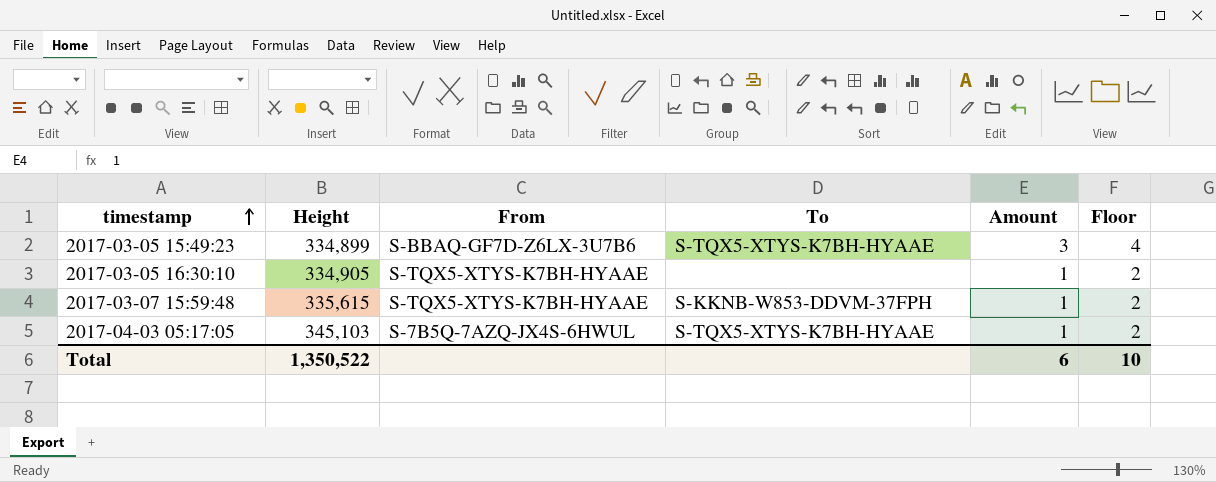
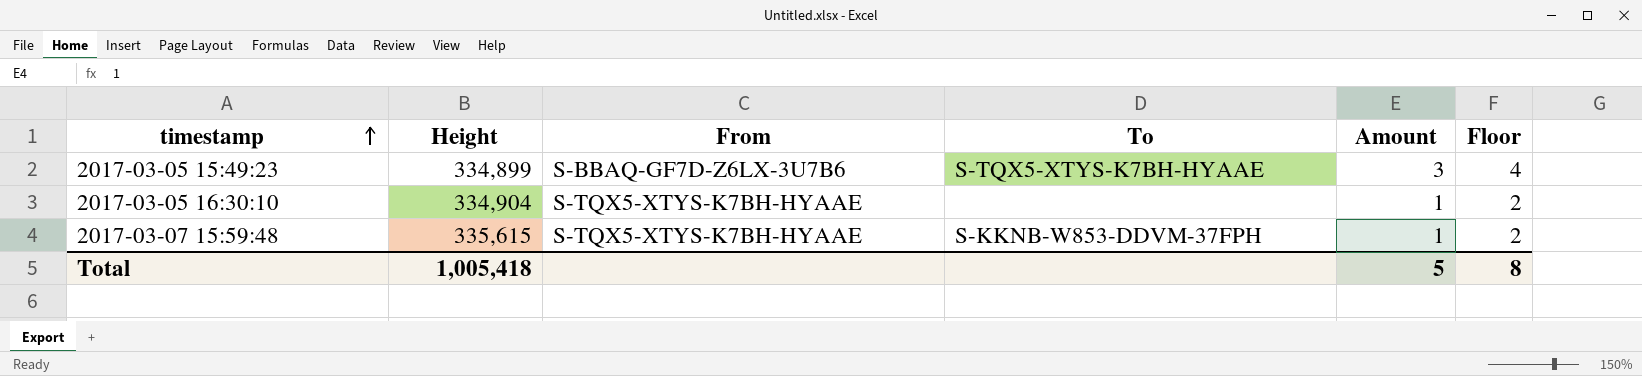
row 2017-04-03 05:17:05: 345,103 | S-7B5Q-7AZQ-JX4S-6HWUL | S-TQX5-XTYS-K7BH-HYAAE | 1 | 2 -> none
2017-03-05 16:30:10 | Height: 334,905 -> 334,904
Total | Height: 1,350,522 -> 1,005,418
Total | Amount: 6 -> 5
Total | Floor: 10 -> 8

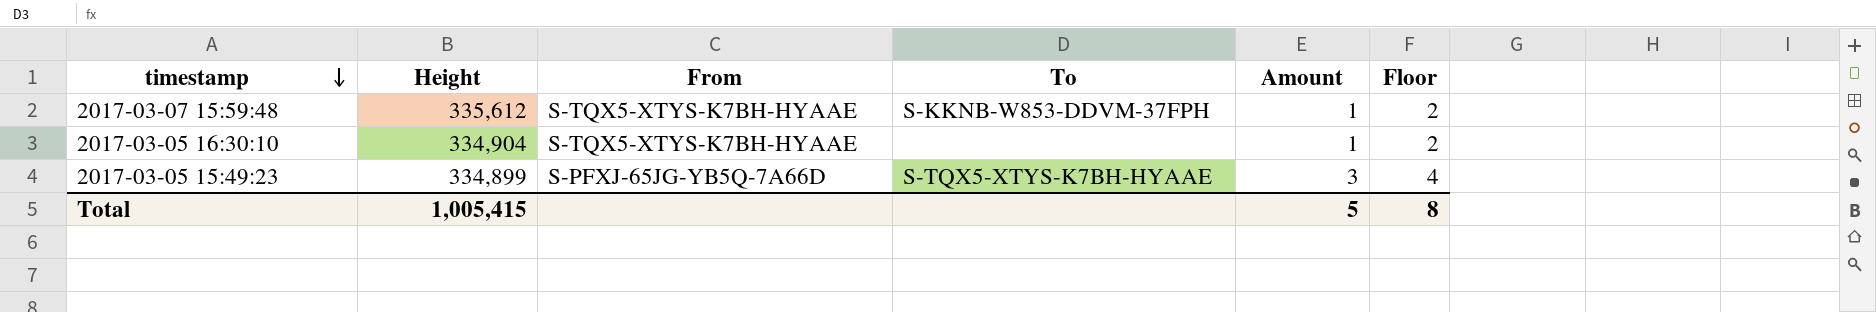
row order: timestamp ascending -> timestamp descending
2017-03-07 15:59:48 | Height: 335,615 -> 335,612
2017-03-05 15:49:23 | From: S-BBAQ-GF7D-Z6LX-3U7B6 -> S-PFXJ-65JG-YB5Q-7A66D
Total | Height: 1,005,418 -> 1,005,415

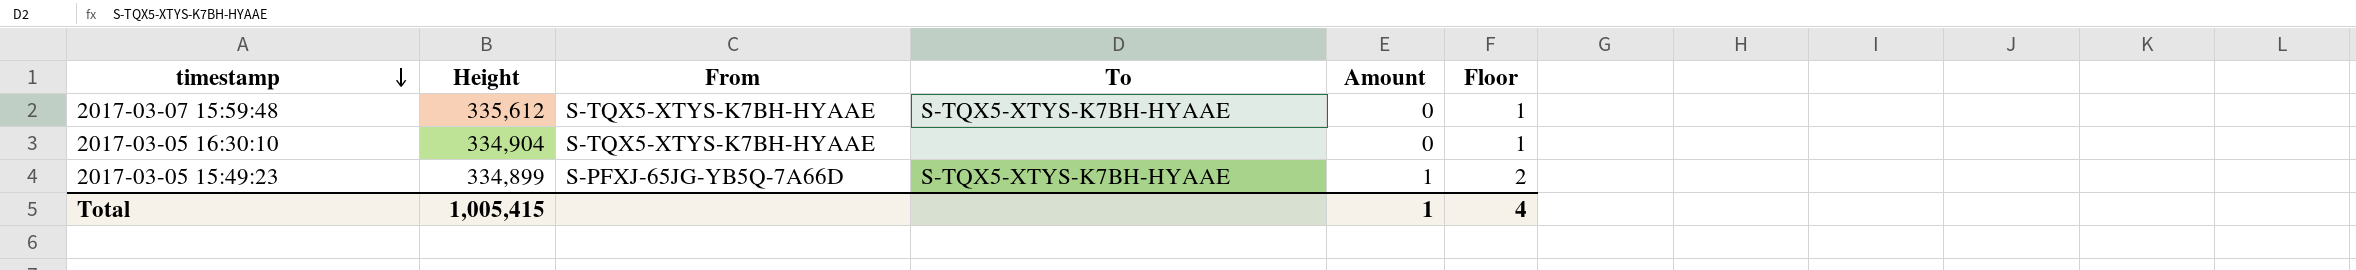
2017-03-07 15:59:48 | To: S-KKNB-W853-DDVM-37FPH -> S-TQX5-XTYS-K7BH-HYAAE
2017-03-07 15:59:48 | Amount: 1 -> 0
2017-03-07 15:59:48 | Floor: 2 -> 1
2017-03-05 16:30:10 | Amount: 1 -> 0
2017-03-05 16:30:10 | Floor: 2 -> 1
2017-03-05 15:49:23 | Amount: 3 -> 1
2017-03-05 15:49:23 | Floor: 4 -> 2
Total | Amount: 5 -> 1
Total | Floor: 8 -> 4

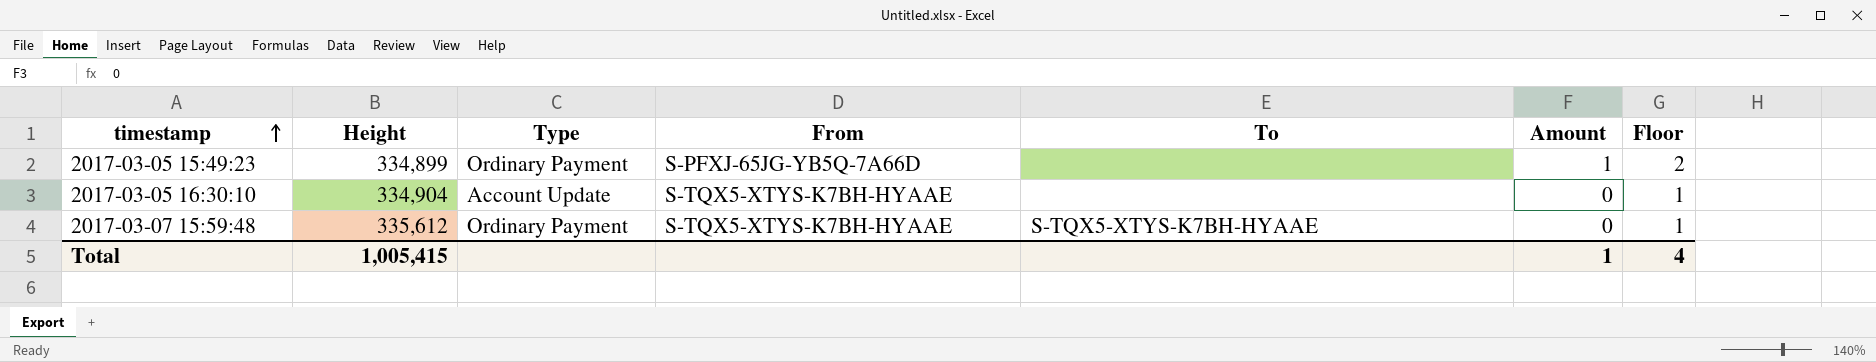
row order: timestamp descending -> timestamp ascending
column Type | position: none -> 3
2017-03-05 15:49:23 | To: S-TQX5-XTYS-K7BH-HYAAE -> none

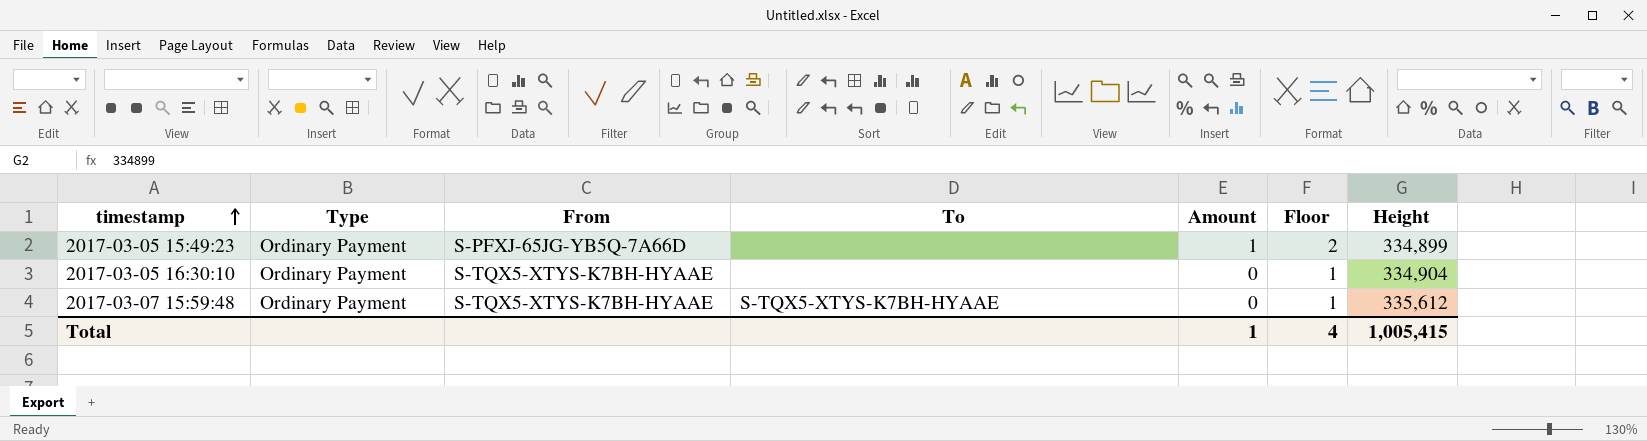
column Height | position: 2 -> 7
2017-03-05 16:30:10 | Type: Account Update -> Ordinary Payment

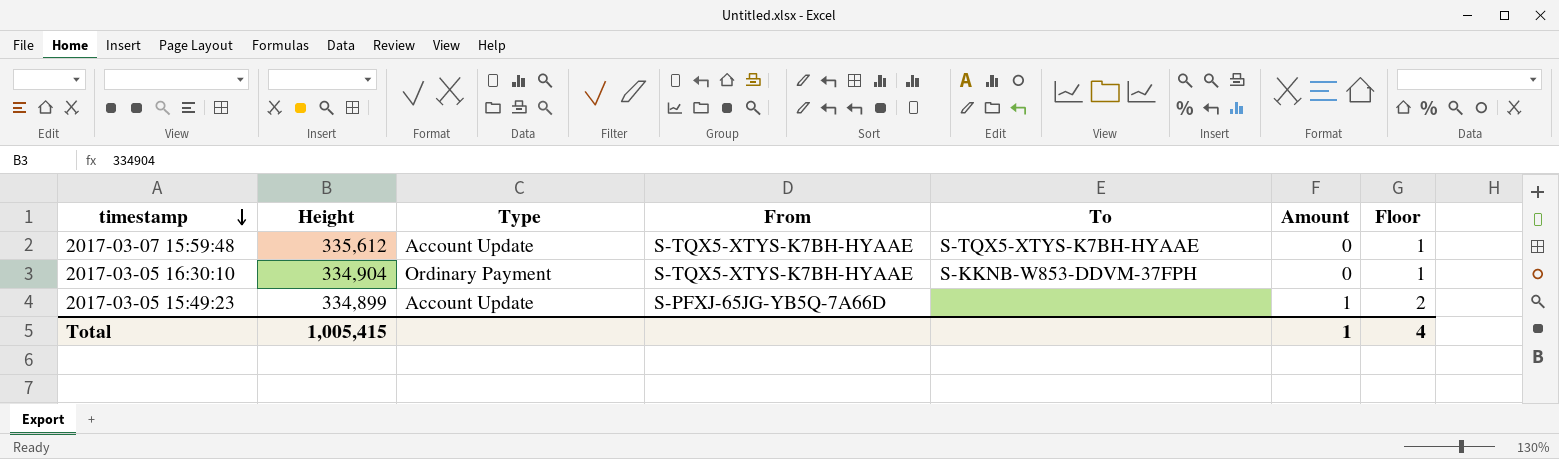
row order: timestamp ascending -> timestamp descending
column Height | position: 7 -> 2
2017-03-07 15:59:48 | Type: Ordinary Payment -> Account Update
2017-03-05 16:30:10 | To: none -> S-KKNB-W853-DDVM-37FPH
2017-03-05 15:49:23 | Type: Ordinary Payment -> Account Update

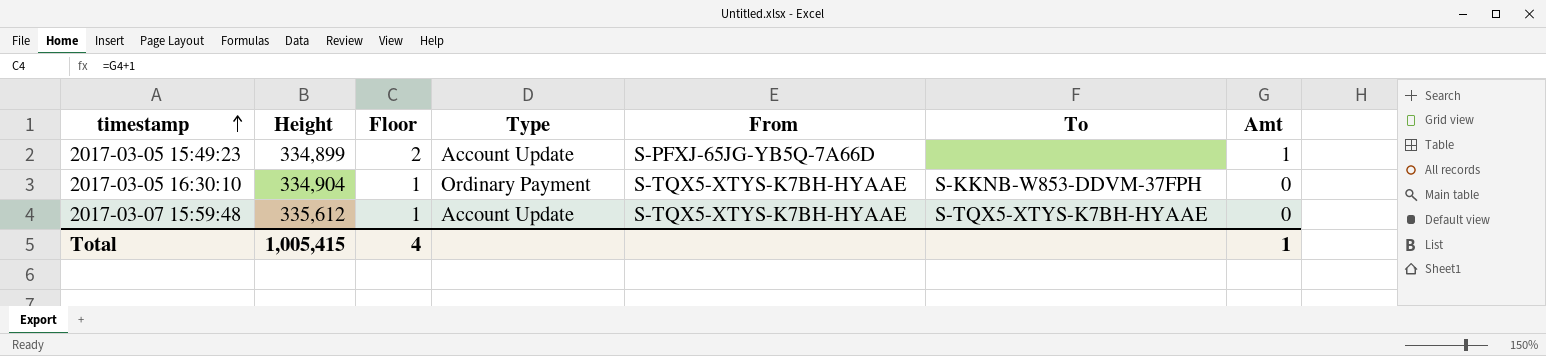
row order: timestamp descending -> timestamp ascending
column Floor | position: 7 -> 3
column name: Amount -> Amt

